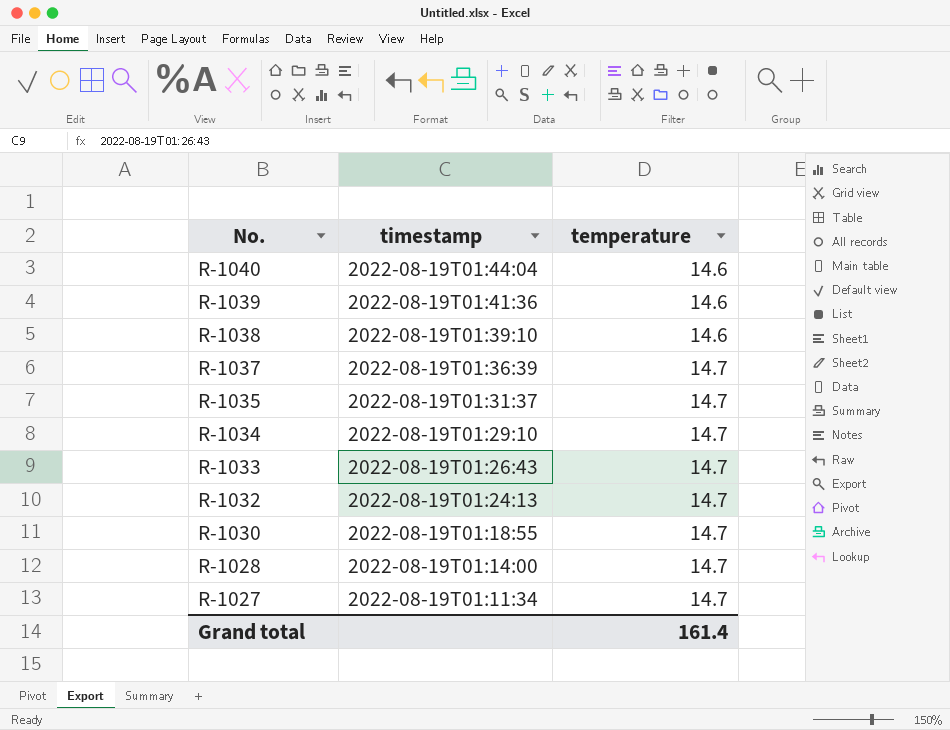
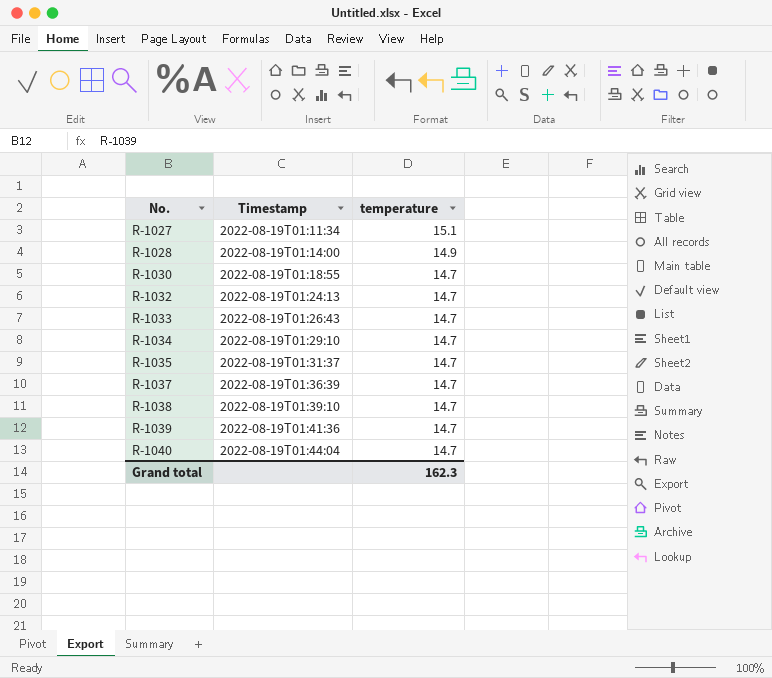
row order: No. descending -> No. ascending
column name: timestamp -> Timestamp
R-1027 | temperature: 14.7 -> 15.1
R-1028 | temperature: 14.7 -> 14.9
R-1038 | temperature: 14.6 -> 14.7
R-1039 | temperature: 14.6 -> 14.7
R-1040 | temperature: 14.6 -> 14.7
Grand total | temperature: 161.4 -> 162.3

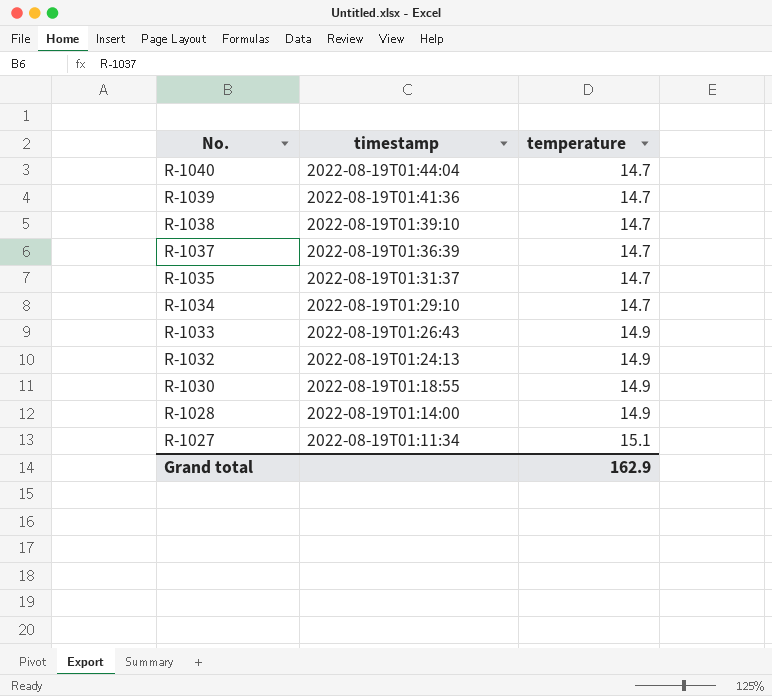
row order: No. ascending -> No. descending
column name: Timestamp -> timestamp
R-1033 | temperature: 14.7 -> 14.9
R-1032 | temperature: 14.7 -> 14.9
R-1030 | temperature: 14.7 -> 14.9
Grand total | temperature: 162.3 -> 162.9

